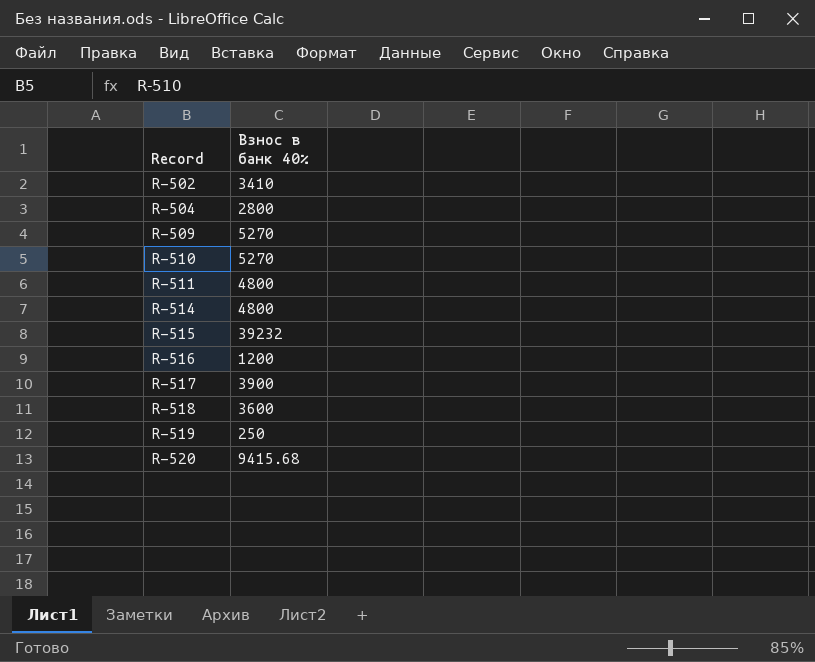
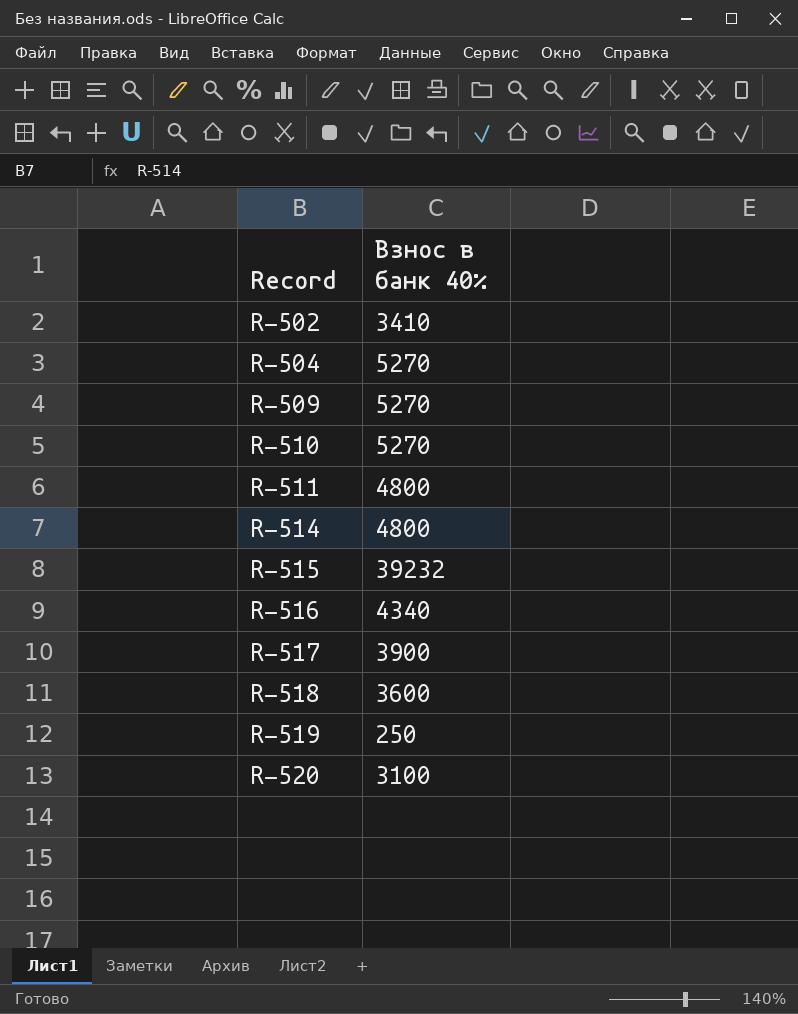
R-504 | Взнос в банк 40%: 2800 -> 5270
R-516 | Взнос в банк 40%: 1200 -> 4340
R-520 | Взнос в банк 40%: 9415.68 -> 3100

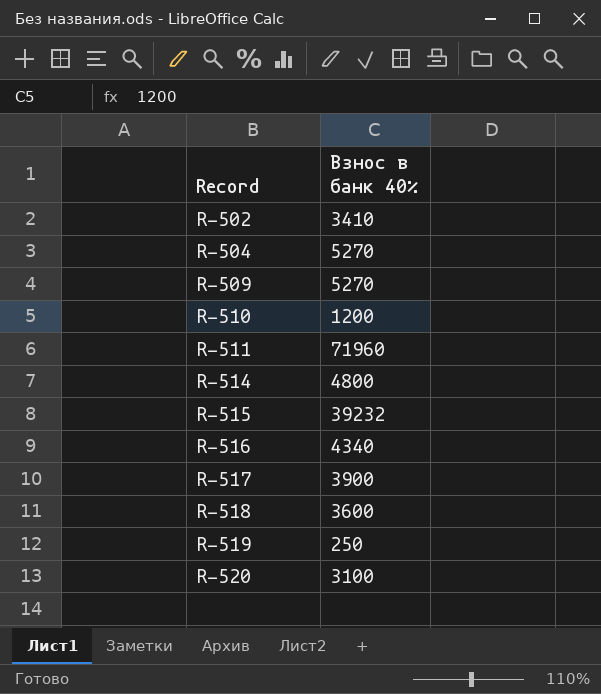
R-510 | Взнос в банк 40%: 5270 -> 1200
R-511 | Взнос в банк 40%: 4800 -> 71960

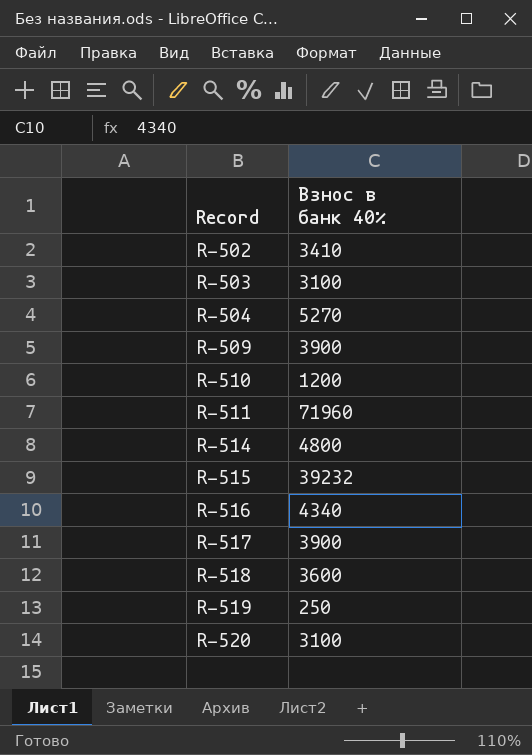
row R-503: none -> 3100
R-509 | Взнос в банк 40%: 5270 -> 3900

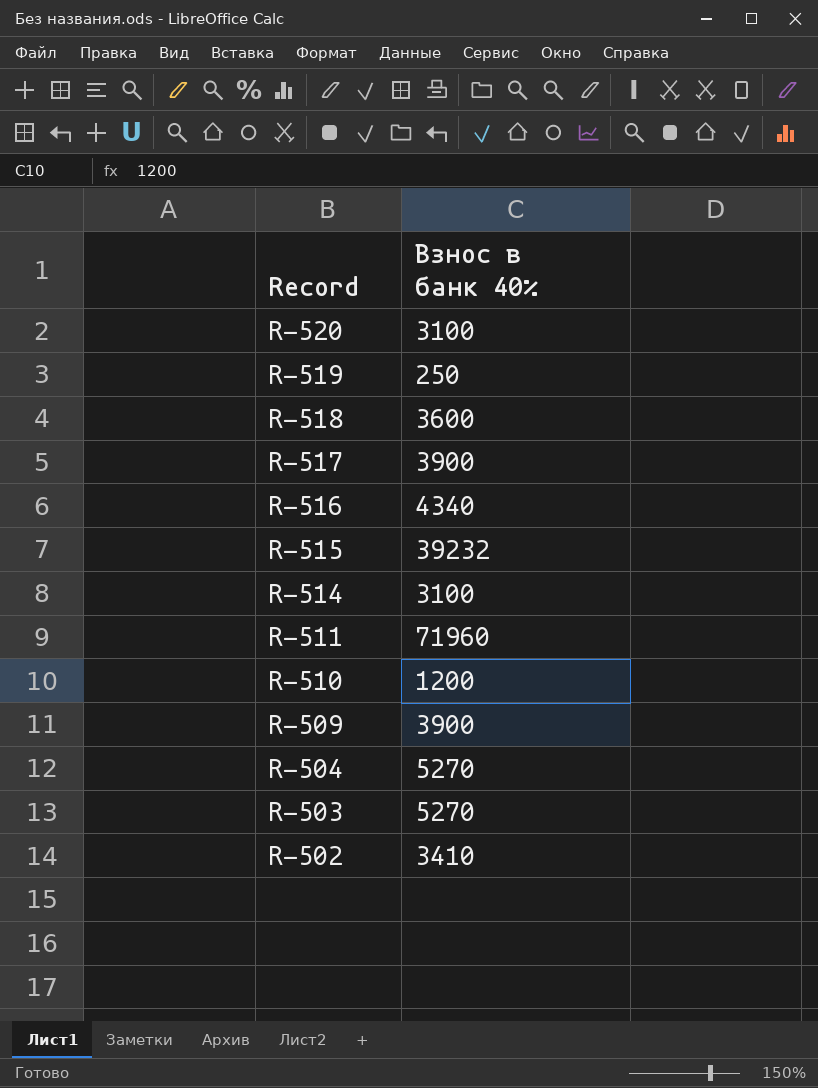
row order: Record ascending -> Record descending
R-514 | Взнос в банк 40%: 4800 -> 3100
R-503 | Взнос в банк 40%: 3100 -> 5270

